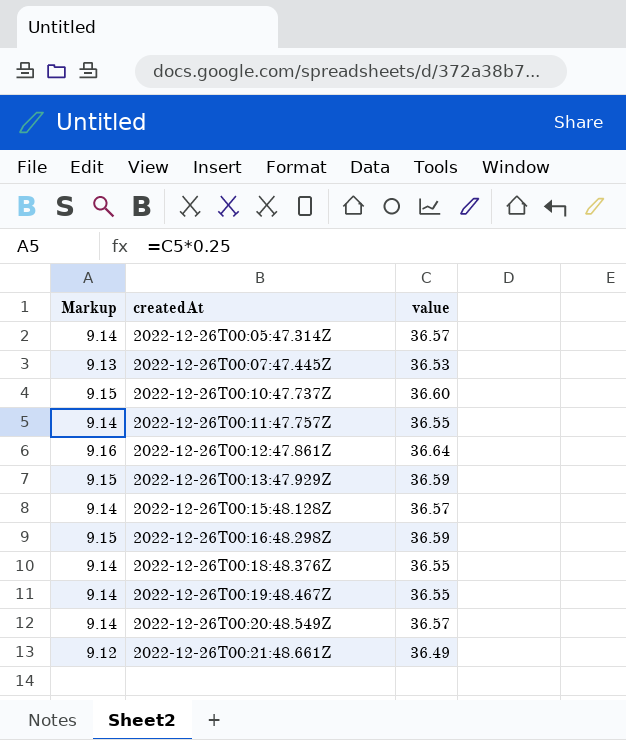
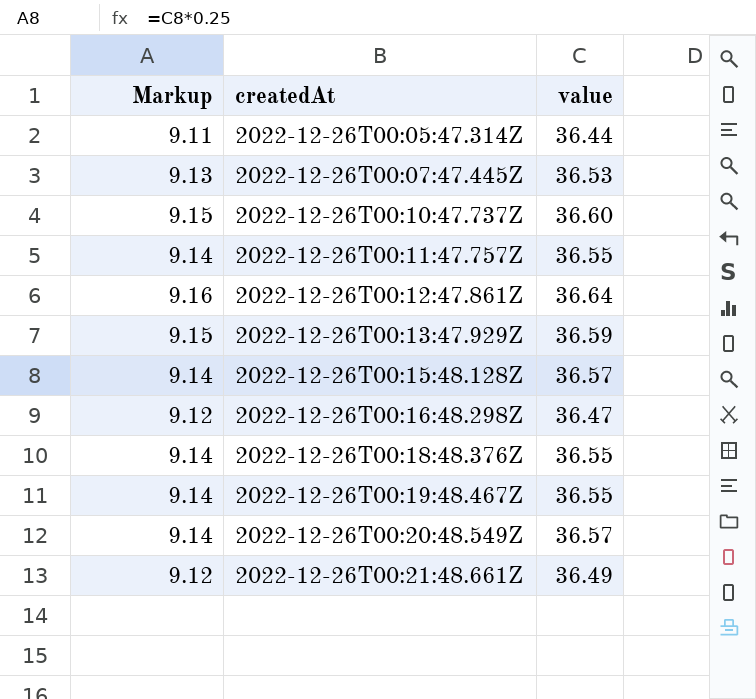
2022-12-26T00:05:47.314Z | Markup: 9.14 -> 9.11
2022-12-26T00:05:47.314Z | value: 36.57 -> 36.44
2022-12-26T00:16:48.298Z | Markup: 9.15 -> 9.12
2022-12-26T00:16:48.298Z | value: 36.59 -> 36.47

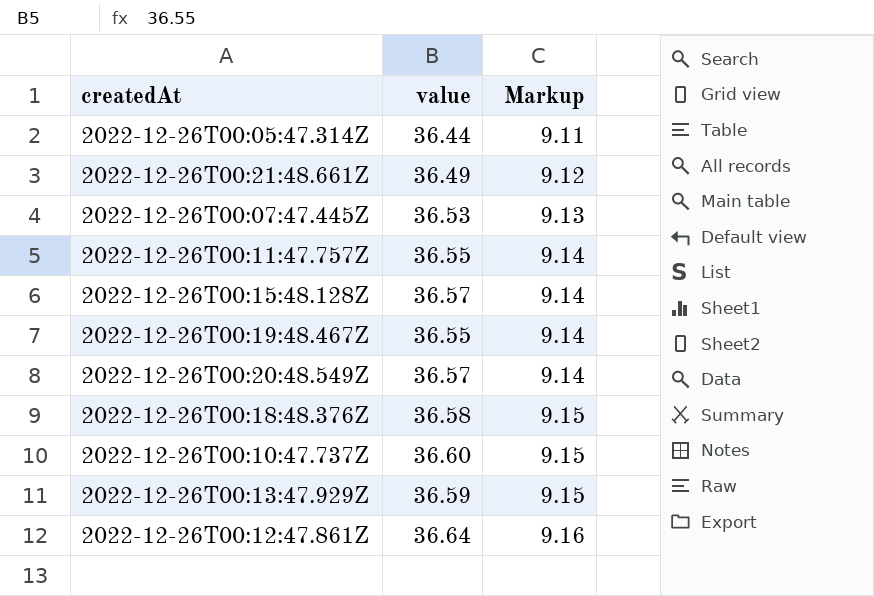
row order: createdAt ascending -> Markup ascending
column Markup | position: 1 -> 3
row 2022-12-26T00:16:48.298Z: 9.12 | 36.47 -> none
2022-12-26T00:18:48.376Z | value: 36.55 -> 36.58
2022-12-26T00:18:48.376Z | Markup: 9.14 -> 9.15

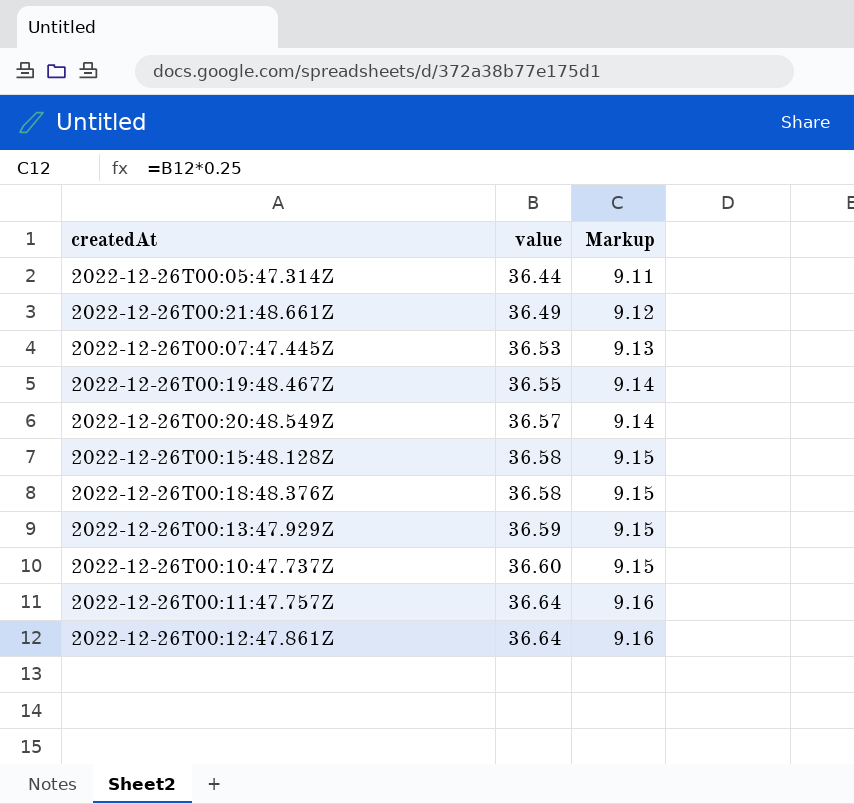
row order: Markup ascending -> value ascending
2022-12-26T00:15:48.128Z | value: 36.57 -> 36.58
2022-12-26T00:15:48.128Z | Markup: 9.14 -> 9.15
2022-12-26T00:11:47.757Z | value: 36.55 -> 36.64
2022-12-26T00:11:47.757Z | Markup: 9.14 -> 9.16

